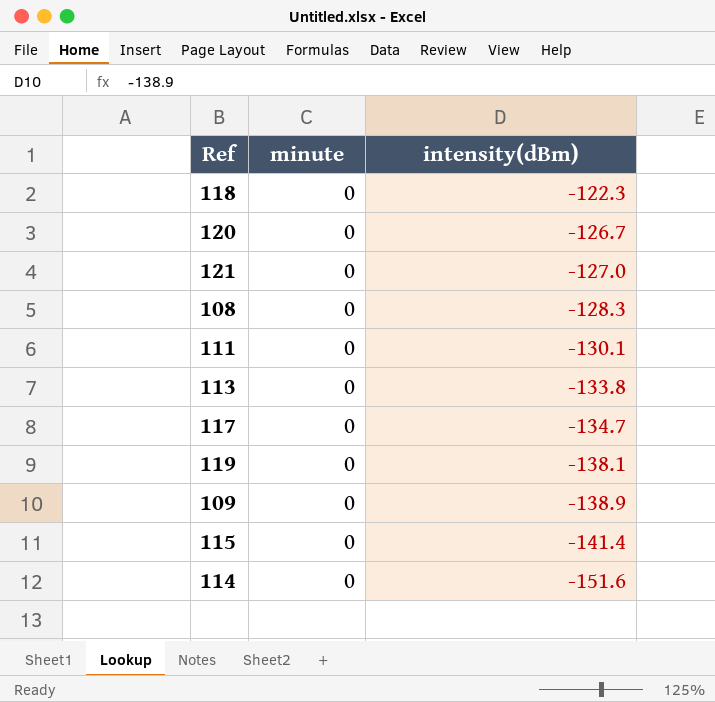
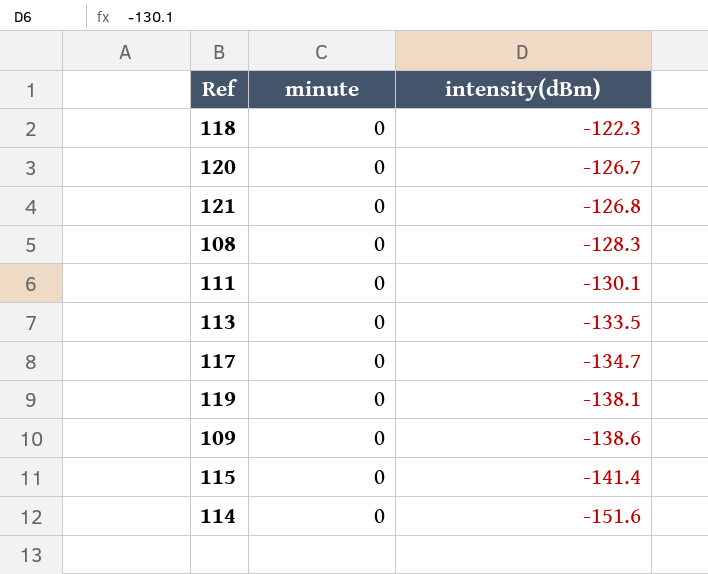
121 | intensity(dBm): -127.0 -> -126.8
113 | intensity(dBm): -133.8 -> -133.5
109 | intensity(dBm): -138.9 -> -138.6

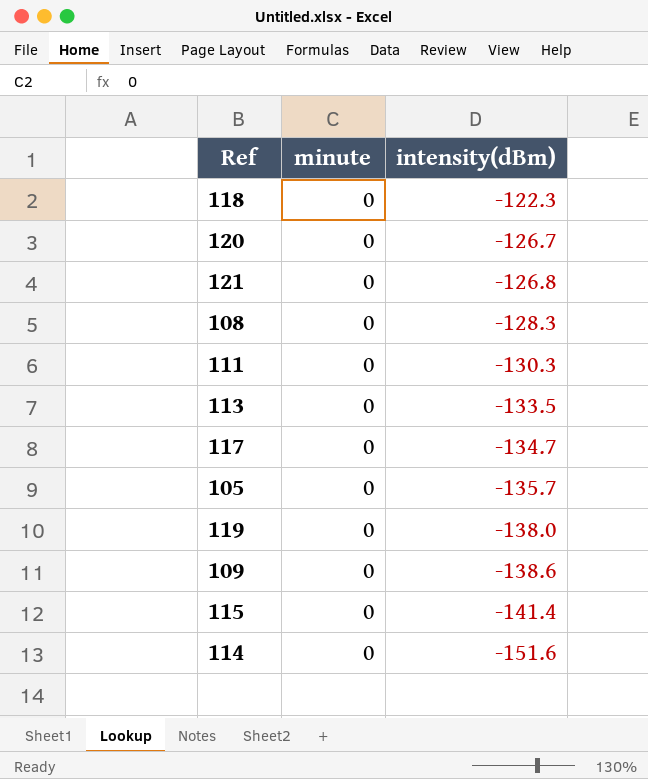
111 | intensity(dBm): -130.1 -> -130.3
row 105: none -> 0 | -135.7
119 | intensity(dBm): -138.1 -> -138.0

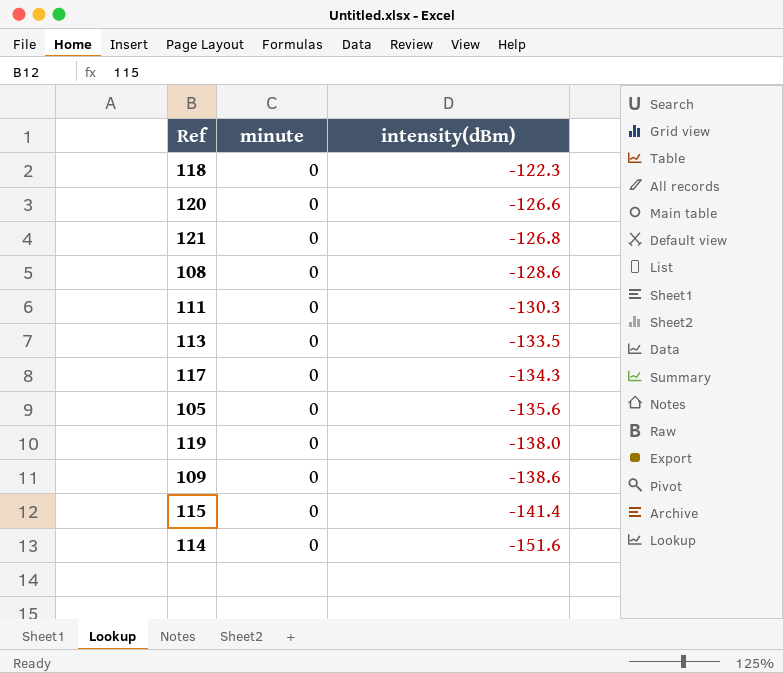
120 | intensity(dBm): -126.7 -> -126.6
108 | intensity(dBm): -128.3 -> -128.6
117 | intensity(dBm): -134.7 -> -134.3
105 | intensity(dBm): -135.7 -> -135.6

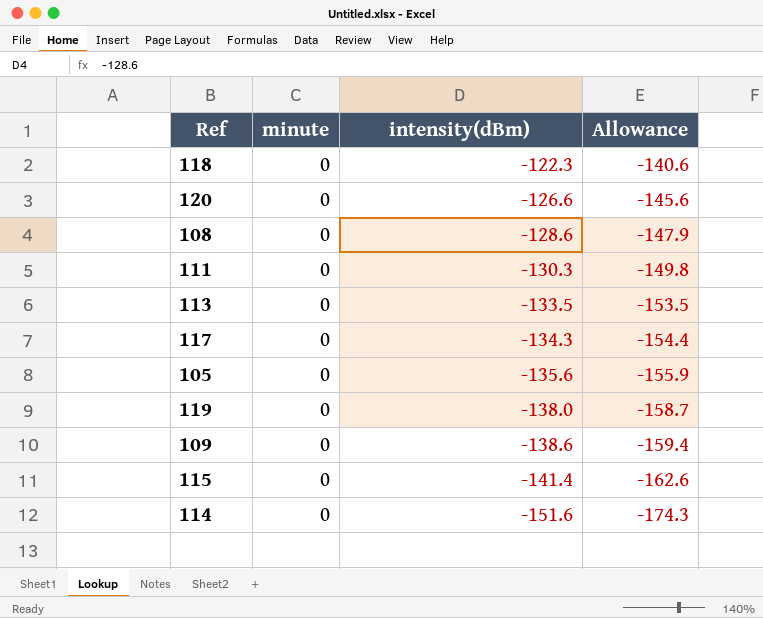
column Allowance | formula: none -> [intensity(dBm)] * 1.15
row 121: 0 | -126.8 -> none

